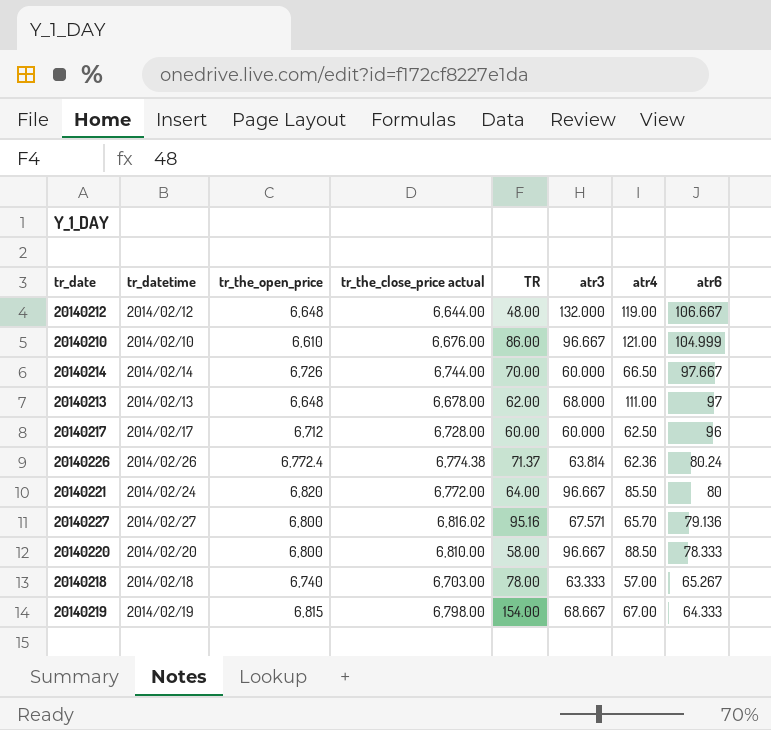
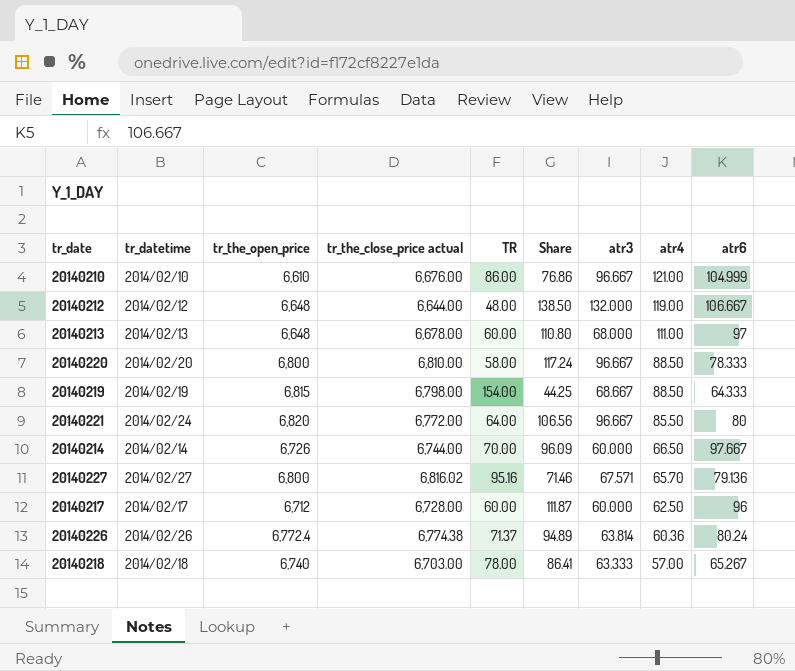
row order: atr6 descending -> atr4 descending
column Share | formula: none -> [tr_the_open_price] / [TR]
20140213 | TR: 62.00 -> 60.00
20140219 | atr4: 67.00 -> 88.50
20140226 | atr4: 62.36 -> 60.36

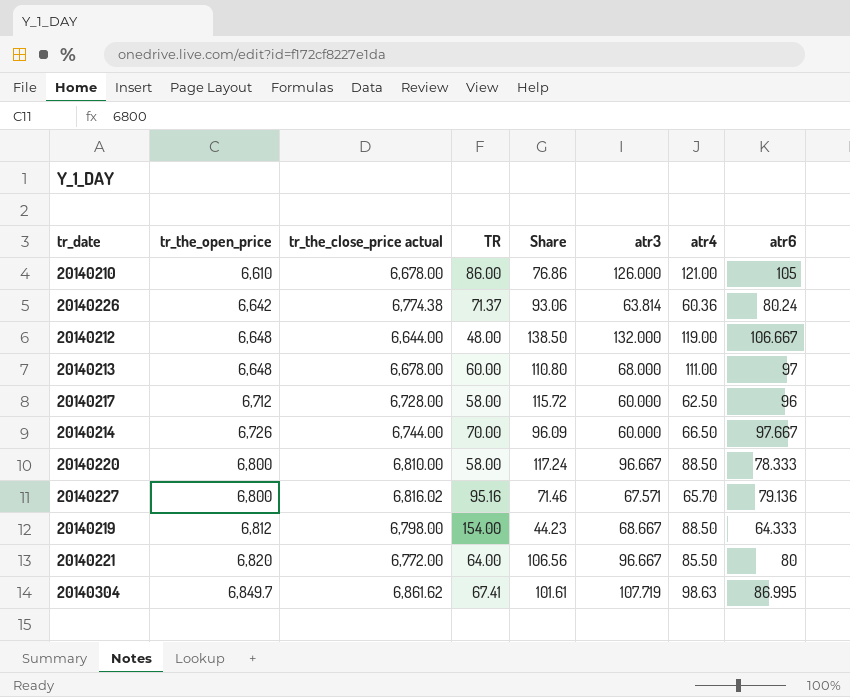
row order: atr4 descending -> tr_the_open_price ascending
column tr_datetime | position: 2 -> none
row 20140218: 2014/02/18 | 6,740 | 6,703.00 | 78.00 | 86.41 | 63.333 | 57.00 | 65.267 -> none
20140210 | tr_the_close_price actual: 6,676.00 -> 6,678.00
20140210 | atr3: 96.667 -> 126.000
20140210 | atr6: 104.999 -> 105
20140226 | tr_the_open_price: 6,772.4 -> 6,642
20140226 | Share: 94.89 -> 93.06
20140217 | TR: 60.00 -> 58.00
20140217 | Share: 111.87 -> 115.72
20140219 | tr_the_open_price: 6,815 -> 6,812
20140219 | Share: 44.25 -> 44.23
row 20140304: none -> 6,849.7 | 6,861.62 | 67.41 | 101.61 | 107.719 | 98.63 | 86.995

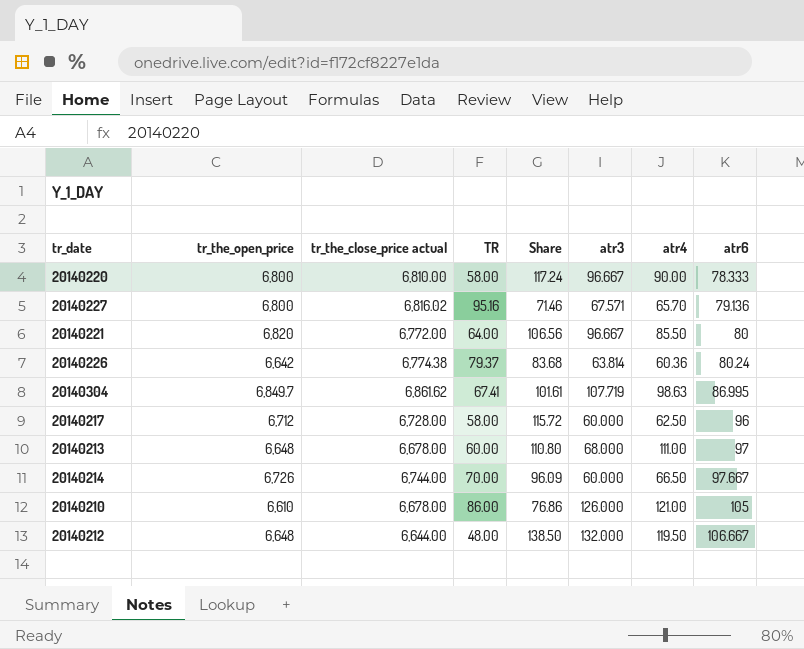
row order: tr_the_open_price ascending -> atr6 ascending
row 20140219: 6,812 | 6,798.00 | 154.00 | 44.23 | 68.667 | 88.50 | 64.333 -> none
20140220 | atr4: 88.50 -> 90.00
20140226 | TR: 71.37 -> 79.37
20140226 | Share: 93.06 -> 83.68
20140212 | atr4: 119.00 -> 119.50

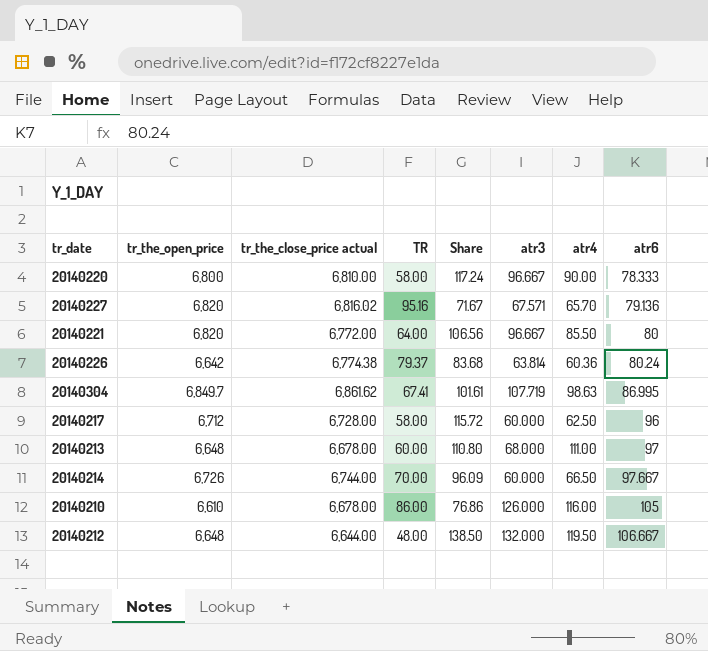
20140227 | tr_the_open_price: 6,800 -> 6,820
20140227 | Share: 71.46 -> 71.67
20140210 | atr4: 121.00 -> 116.00

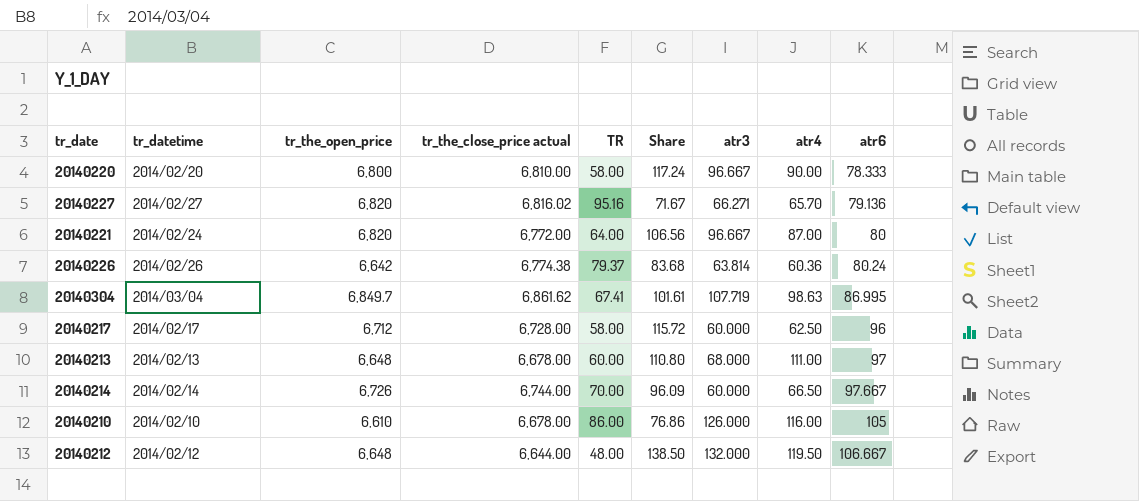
column tr_datetime | position: none -> 2
20140227 | atr3: 67.571 -> 66.271
20140221 | atr4: 85.50 -> 87.00

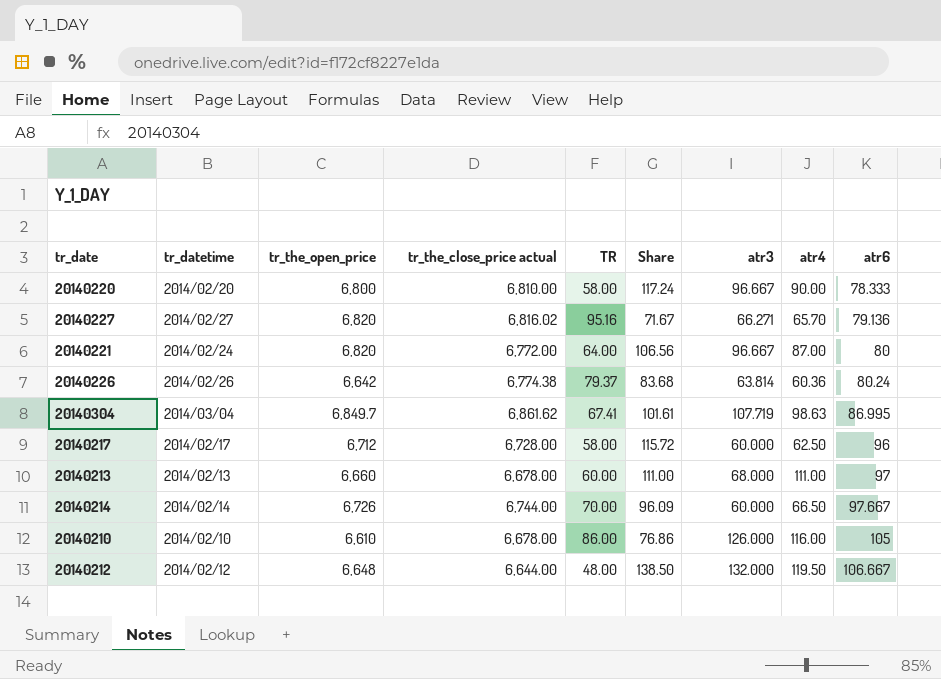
20140213 | tr_the_open_price: 6,648 -> 6,660
20140213 | Share: 110.80 -> 111.00

